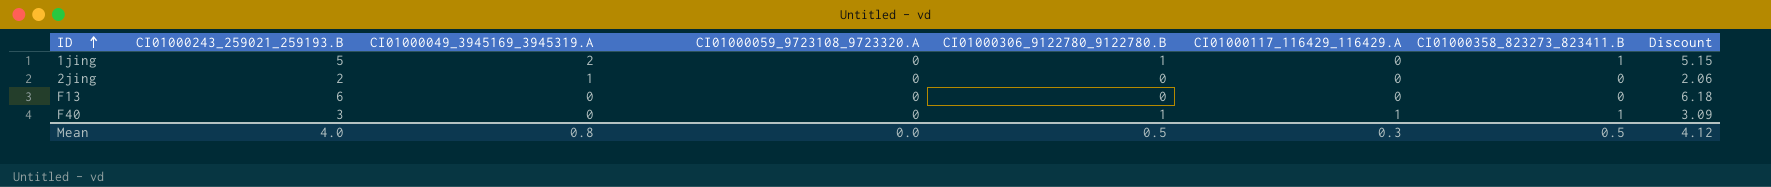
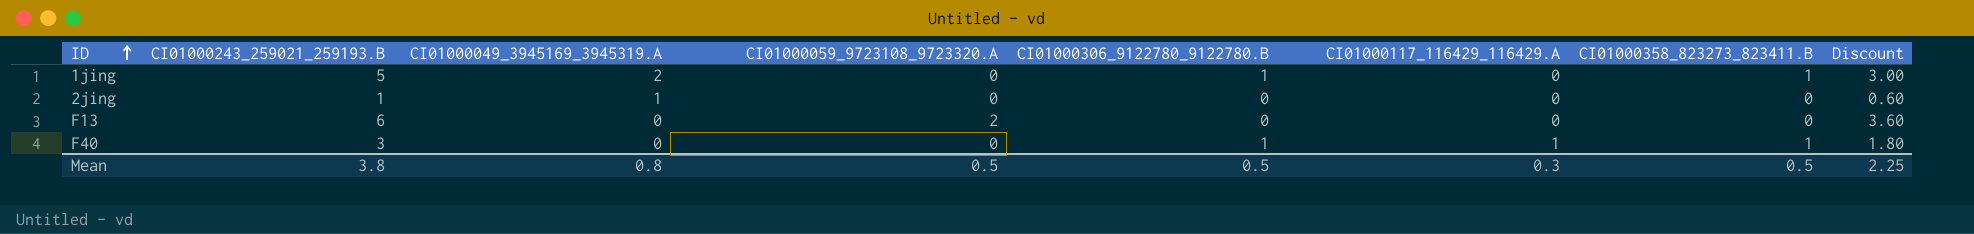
column Discount | formula: [CI01000243_259021_259193.B] * 1.03 -> [CI01000243_259021_259193.B] * 0.6
2jing | CI01000243_259021_259193.B: 2 -> 1
F13 | CI01000059_9723108_9723320.A: 0 -> 2
Mean | CI01000243_259021_259193.B: 4.0 -> 3.8
Mean | CI01000059_9723108_9723320.A: 0.0 -> 0.5
Mean | Discount: 4.12 -> 2.25

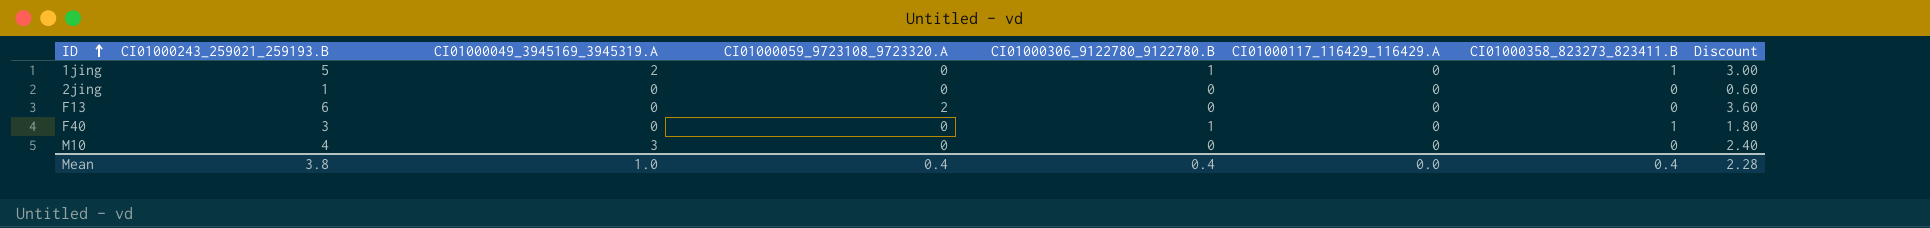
2jing | CI01000049_3945169_3945319.A: 1 -> 0
F40 | CI01000117_116429_116429.A: 1 -> 0
row M10: none -> 4 | 3 | 0 | 0 | 0 | 0 | 2.40
Mean | CI01000049_3945169_3945319.A: 0.8 -> 1.0
Mean | CI01000059_9723108_9723320.A: 0.5 -> 0.4
Mean | CI01000306_9122780_9122780.B: 0.5 -> 0.4
Mean | CI01000117_116429_116429.A: 0.3 -> 0.0
Mean | CI01000358_823273_823411.B: 0.5 -> 0.4
Mean | Discount: 2.25 -> 2.28

